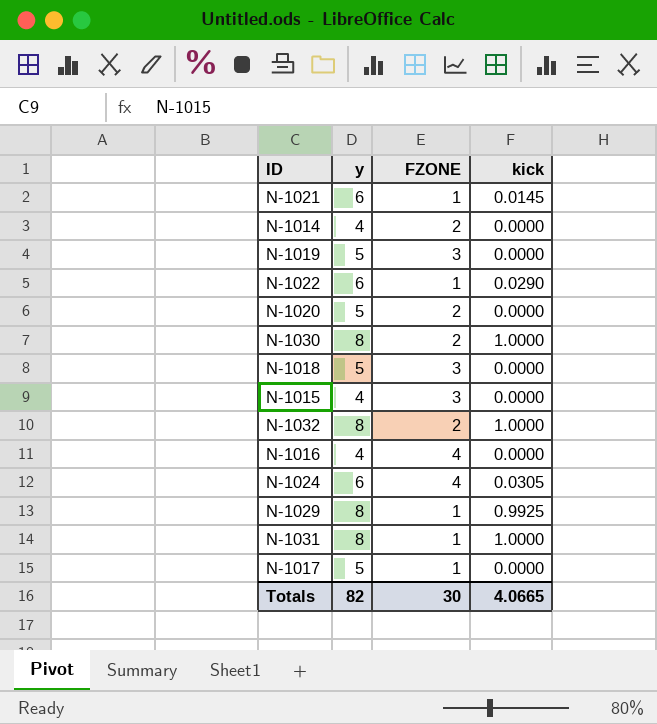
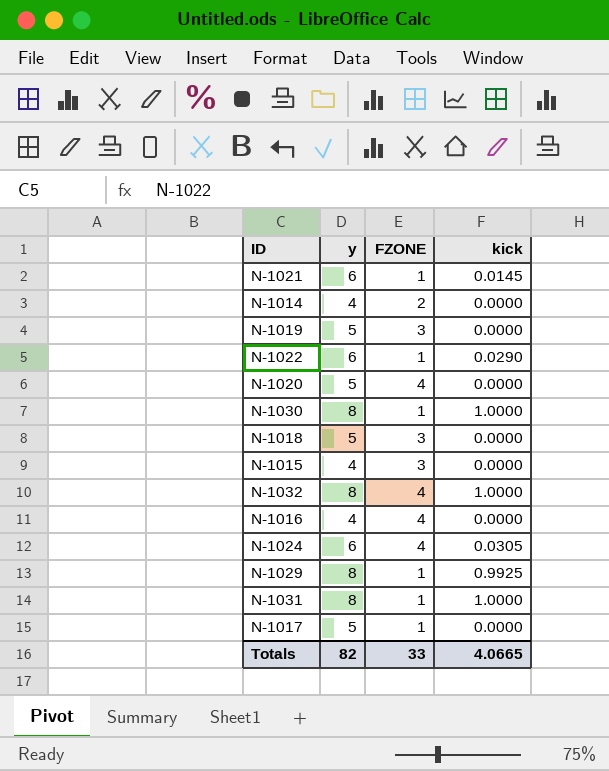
N-1020 | FZONE: 2 -> 4
N-1030 | FZONE: 2 -> 1
N-1032 | FZONE: 2 -> 4
Totals | FZONE: 30 -> 33

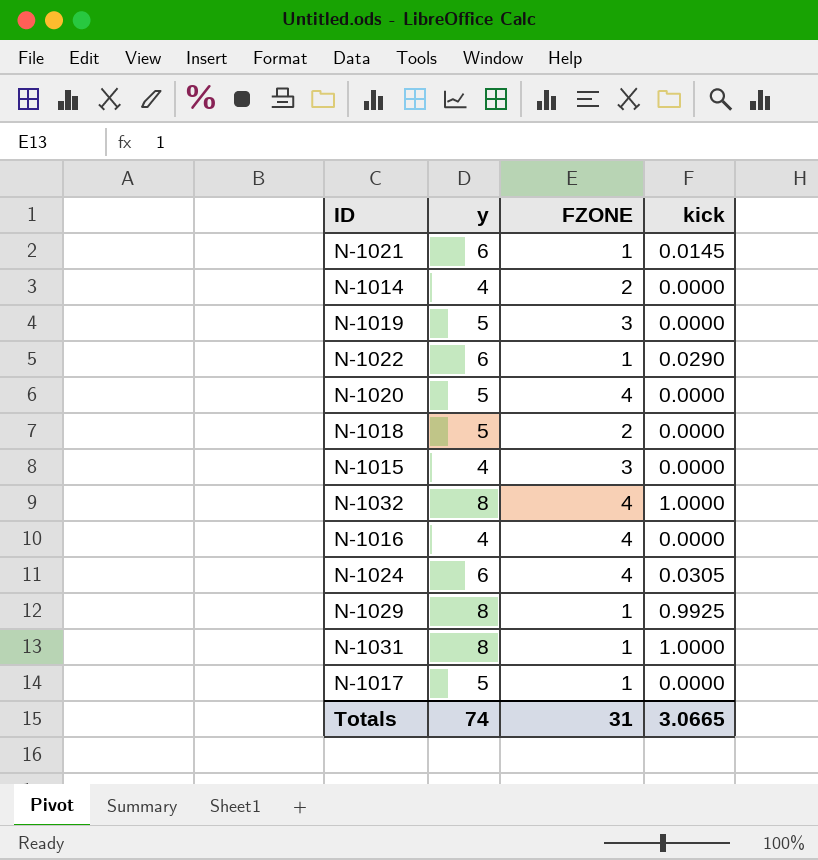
row N-1030: 8 | 1 | 1.0000 -> none
N-1018 | FZONE: 3 -> 2
Totals | y: 82 -> 74
Totals | FZONE: 33 -> 31
Totals | kick: 4.0665 -> 3.0665

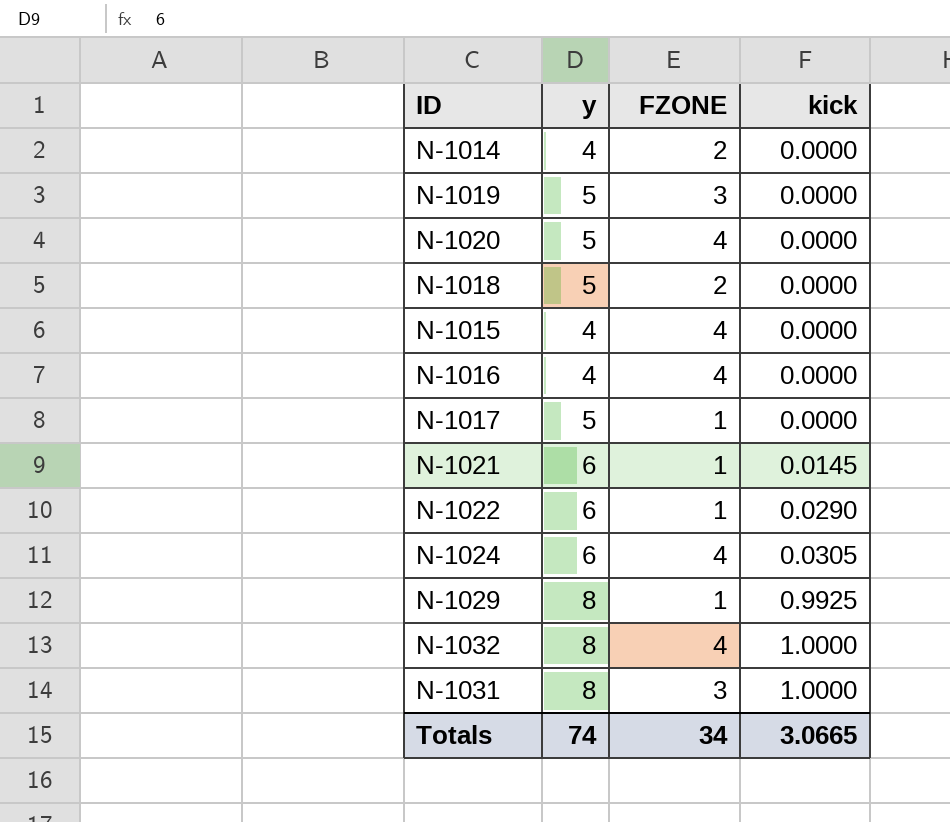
row order: none -> kick ascending
N-1015 | FZONE: 3 -> 4
N-1031 | FZONE: 1 -> 3
Totals | FZONE: 31 -> 34

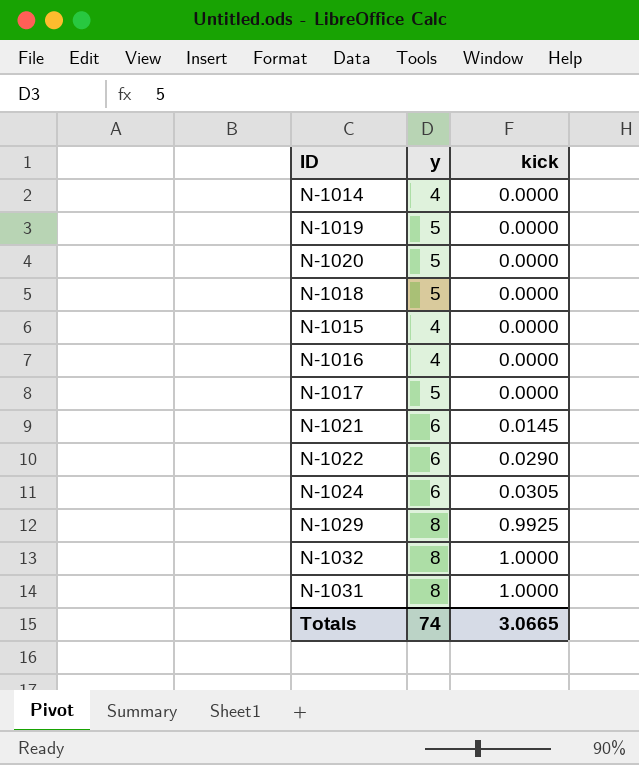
column FZONE | position: 3 -> none

